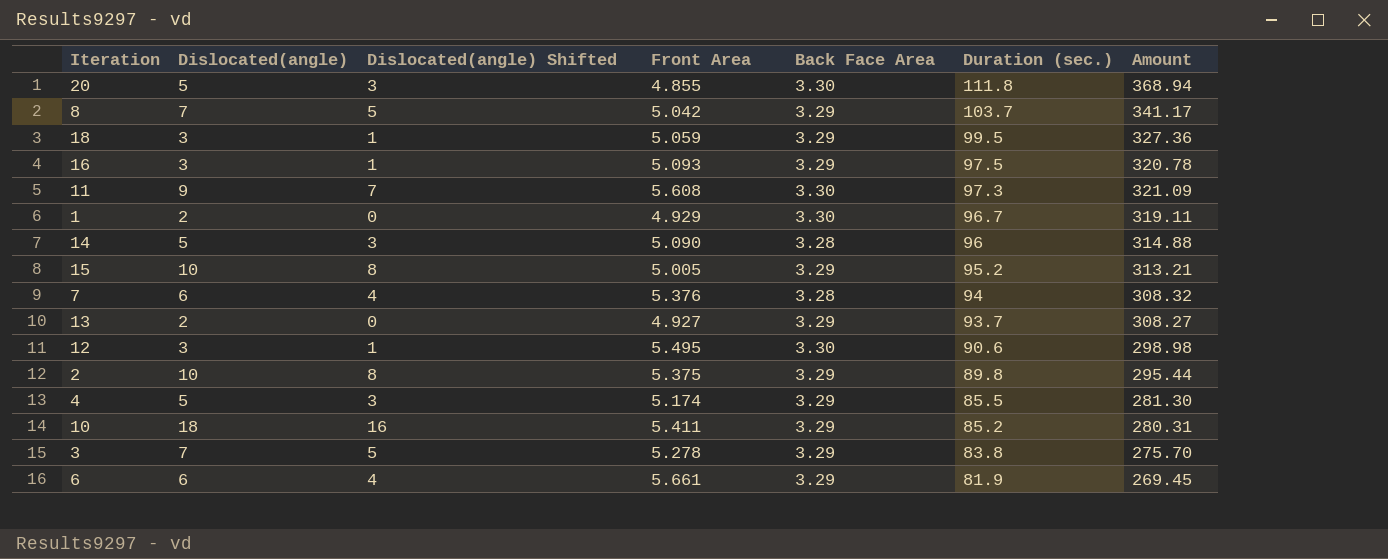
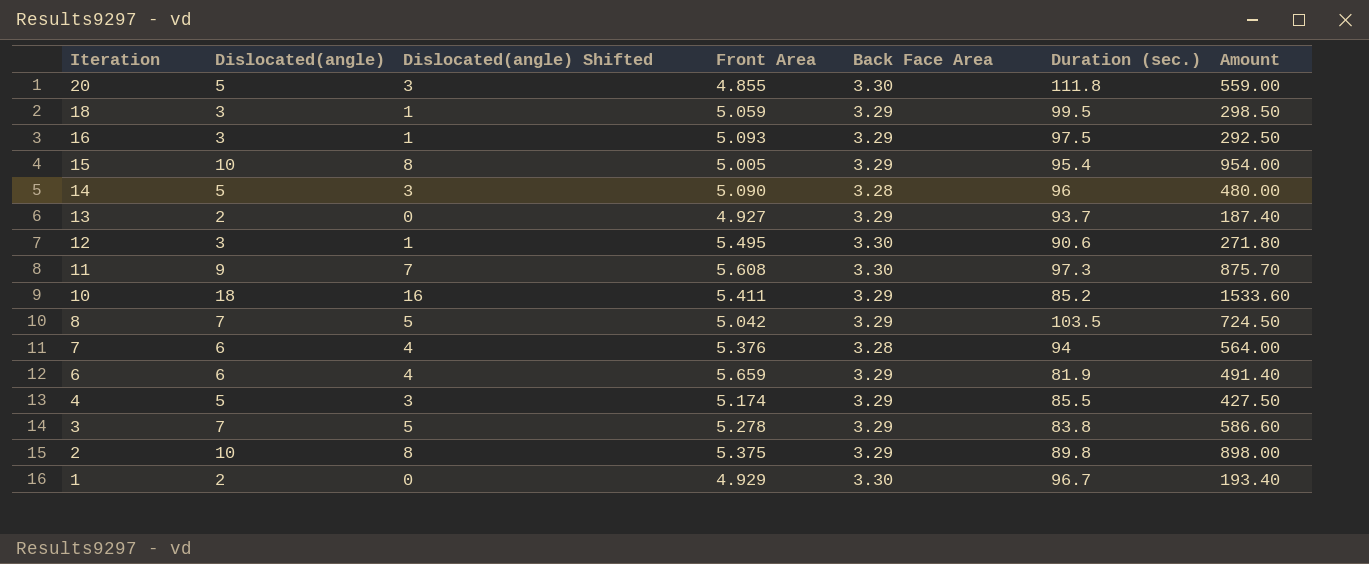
row order: Duration (sec.) descending -> Iteration descending
column Amount | formula: [Back Face Area] * [Duration (sec.)] -> [Dislocated(angle)] * [Duration (sec.)]
15 | Duration (sec.): 95.2 -> 95.4
8 | Duration (sec.): 103.7 -> 103.5
6 | Front Area: 5.661 -> 5.659

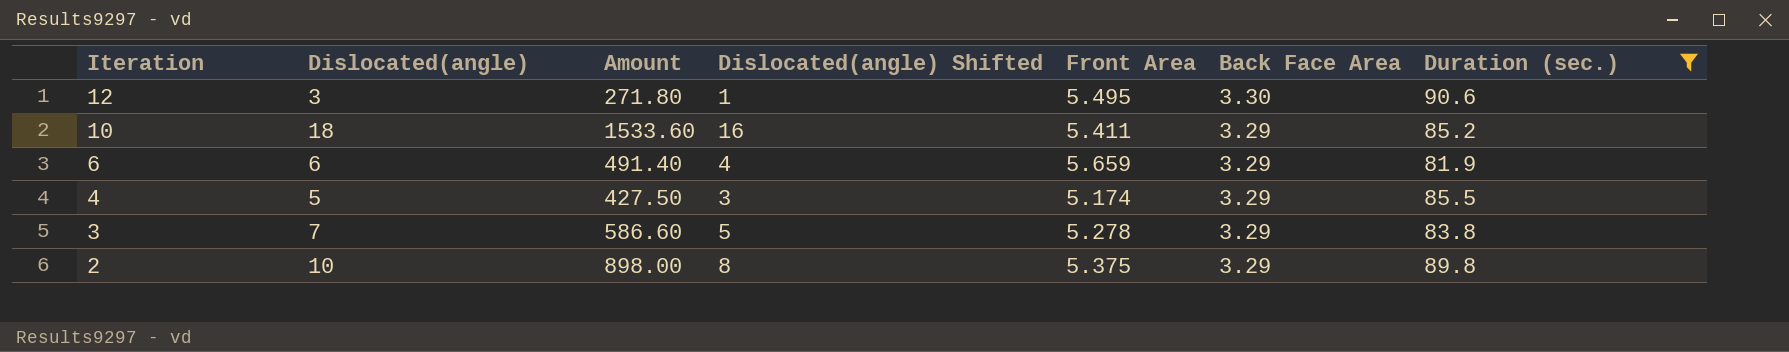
filter: none -> Duration (sec.) <= 90.6
column Amount | position: 7 -> 3

